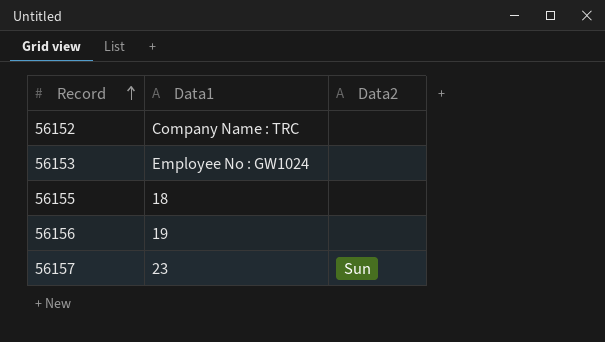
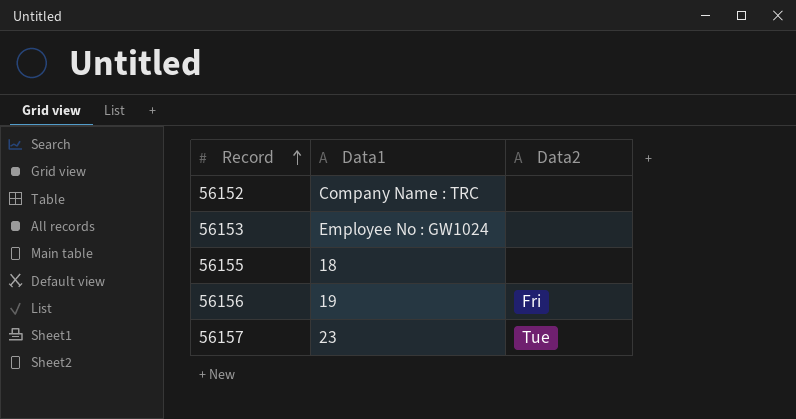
56156 | Data2: none -> Fri
56157 | Data2: Sun -> Tue

